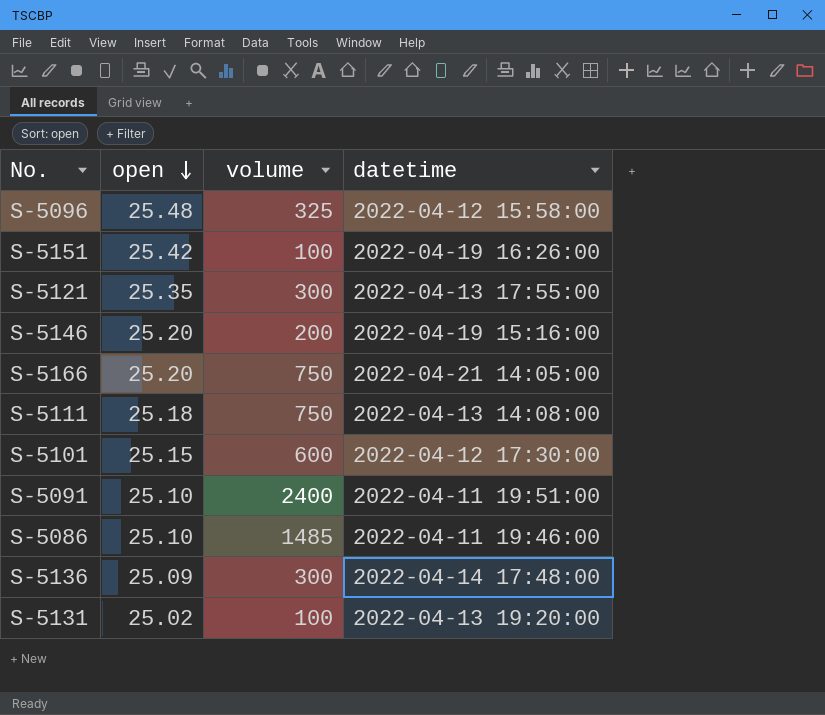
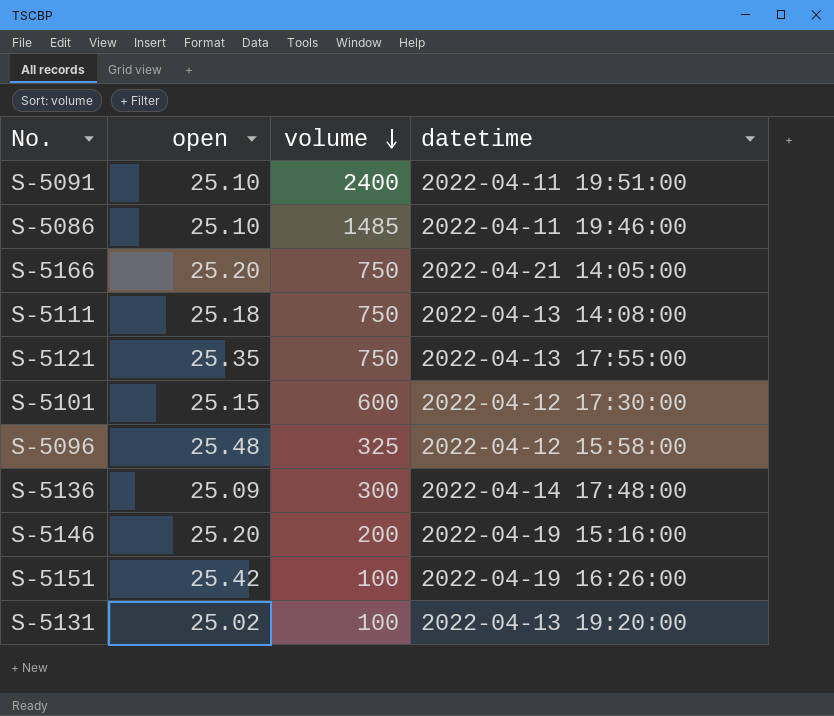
row order: open descending -> volume descending
S-5121 | volume: 300 -> 750

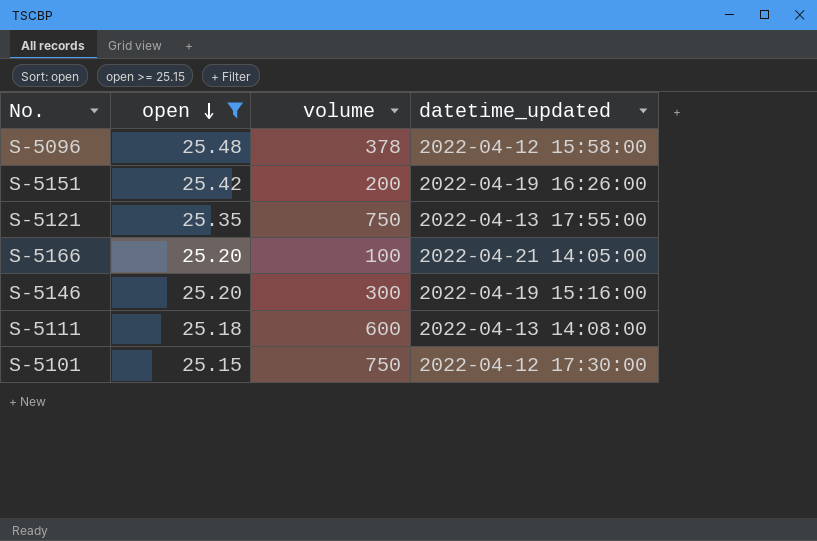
filter: none -> open >= 25.15
row order: volume descending -> open descending
column name: datetime -> datetime_updated
S-5096 | volume: 325 -> 378
S-5151 | volume: 100 -> 200
S-5166 | volume: 750 -> 100
S-5146 | volume: 200 -> 300
S-5111 | volume: 750 -> 600
S-5101 | volume: 600 -> 750

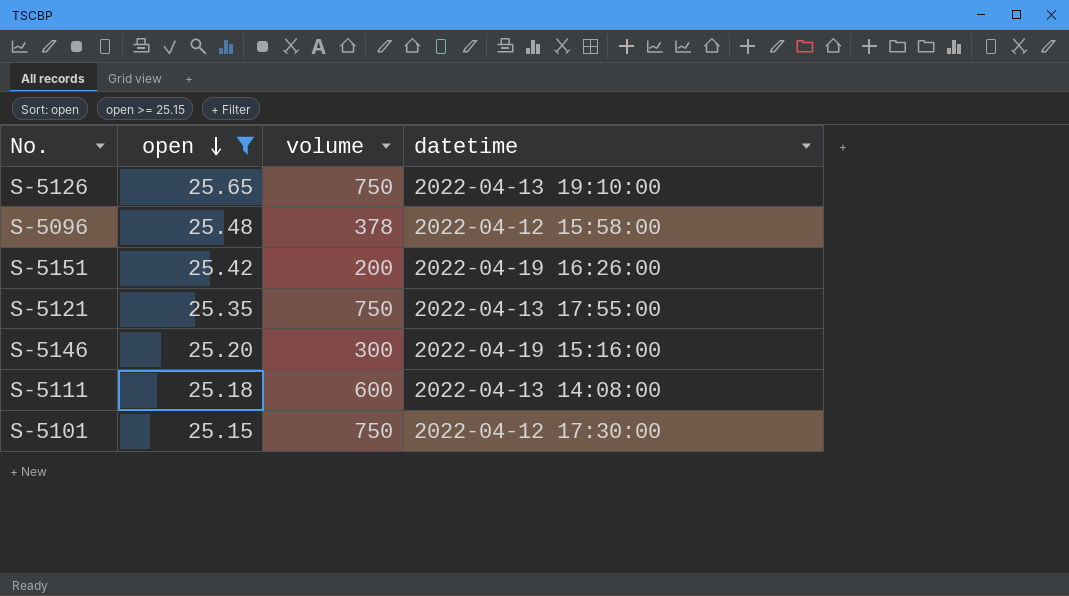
column name: datetime_updated -> datetime
row S-5166: 25.20 | 100 | 2022-04-21 14:05:00 -> none
row S-5126: none -> 25.65 | 750 | 2022-04-13 19:10:00

